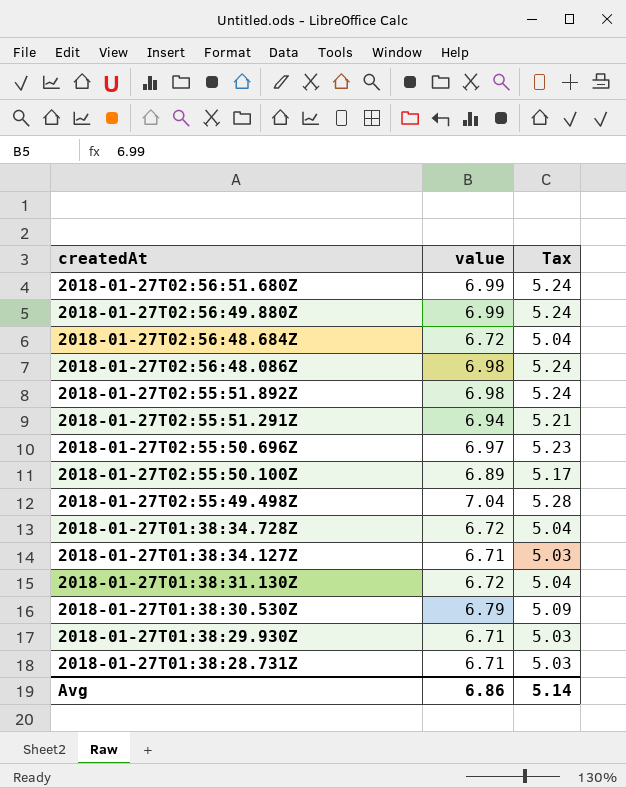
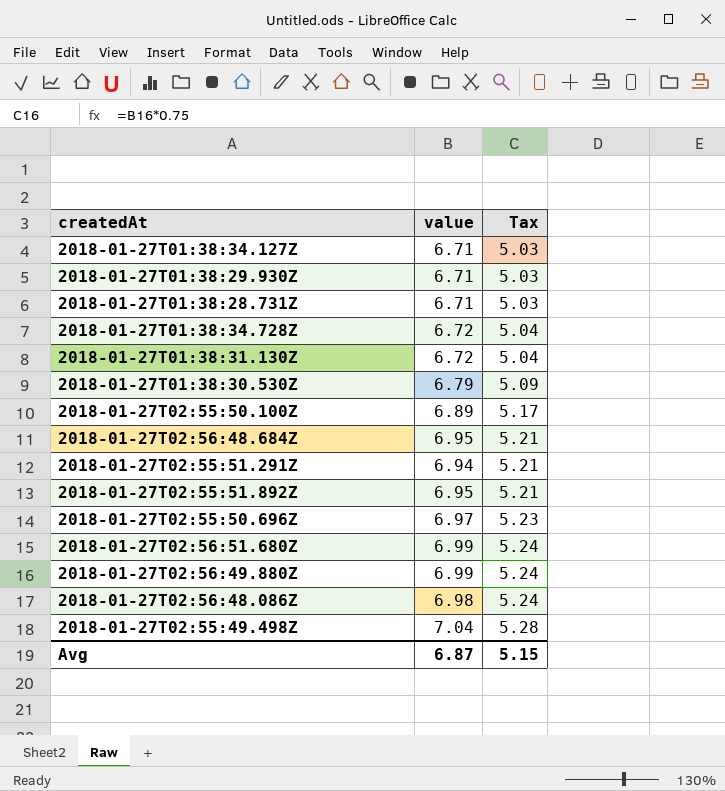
row order: createdAt descending -> Tax ascending
2018-01-27T02:56:48.684Z | value: 6.72 -> 6.95
2018-01-27T02:56:48.684Z | Tax: 5.04 -> 5.21
2018-01-27T02:55:51.892Z | value: 6.98 -> 6.95
2018-01-27T02:55:51.892Z | Tax: 5.24 -> 5.21
Avg | value: 6.86 -> 6.87
Avg | Tax: 5.14 -> 5.15

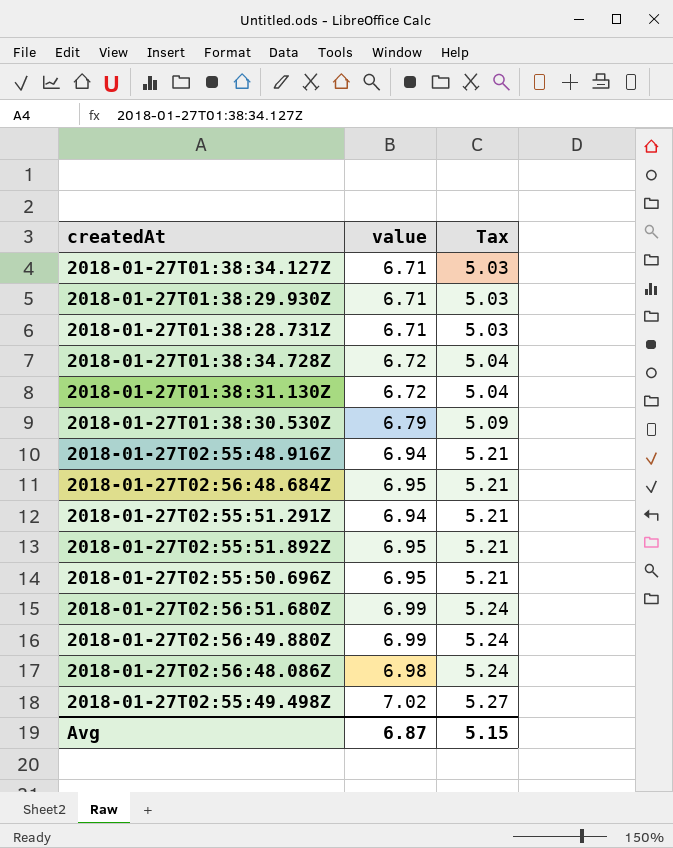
row 2018-01-27T02:55:50.100Z: 6.89 | 5.17 -> none
row 2018-01-27T02:55:48.916Z: none -> 6.94 | 5.21
2018-01-27T02:55:50.696Z | value: 6.97 -> 6.95
2018-01-27T02:55:50.696Z | Tax: 5.23 -> 5.21
2018-01-27T02:55:49.498Z | value: 7.04 -> 7.02
2018-01-27T02:55:49.498Z | Tax: 5.28 -> 5.27

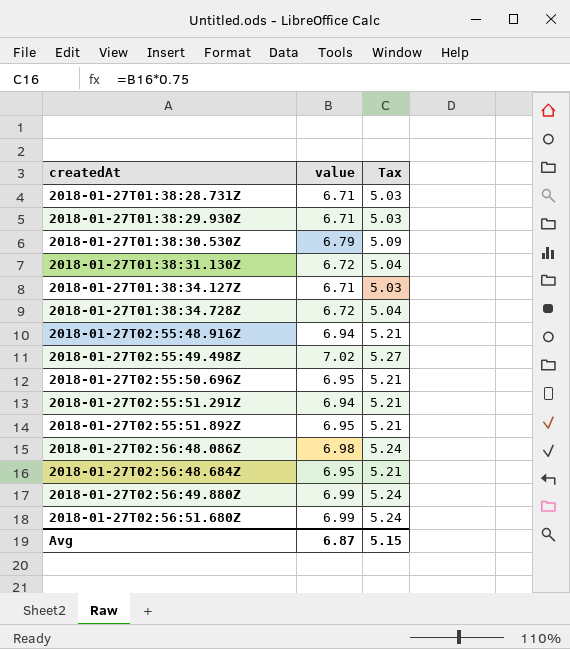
row order: Tax ascending -> createdAt ascending

